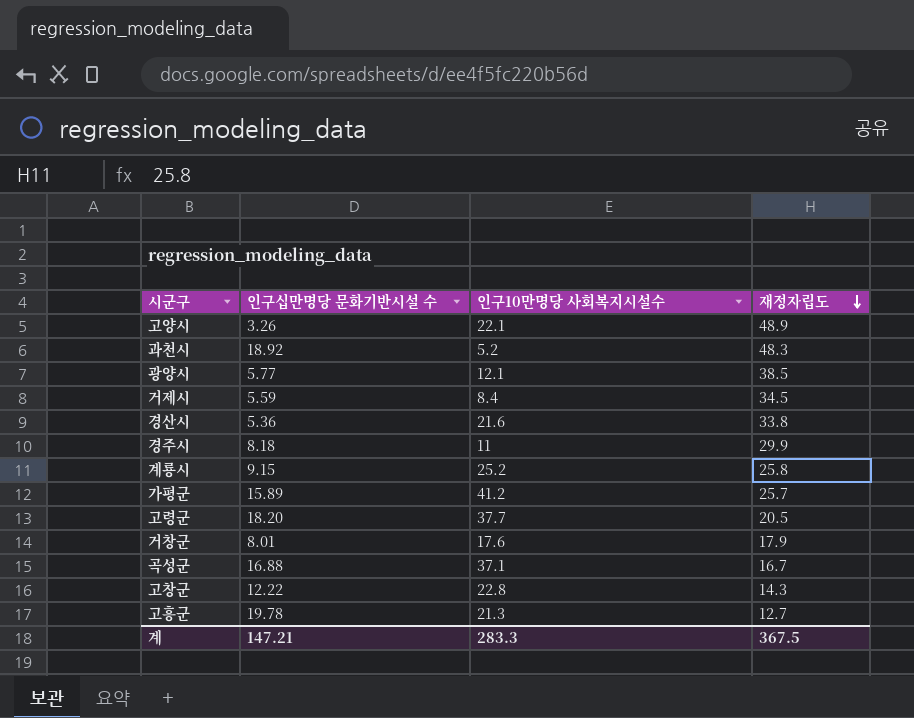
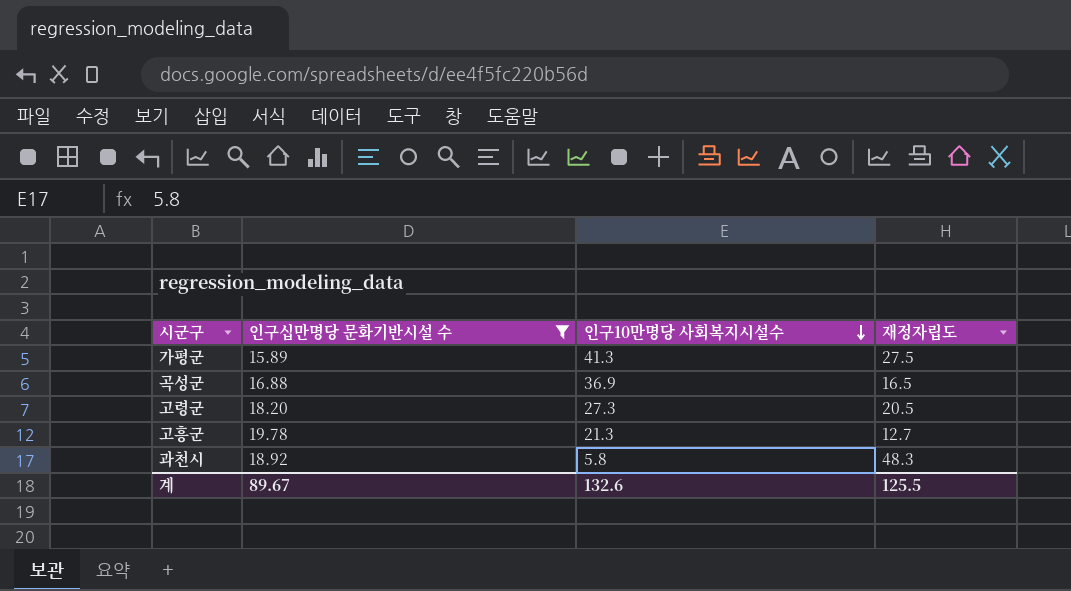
filter: none -> 인구십만명당 문화기반시설 수 >= 15.89
row order: 재정자립도 descending -> 인구10만명당 사회복지시설수 descending
가평군 | 인구10만명당 사회복지시설수: 41.2 -> 41.3
가평군 | 재정자립도: 25.7 -> 27.5
곡성군 | 인구10만명당 사회복지시설수: 37.1 -> 36.9
곡성군 | 재정자립도: 16.7 -> 16.5
고령군 | 인구10만명당 사회복지시설수: 37.7 -> 27.3
과천시 | 인구10만명당 사회복지시설수: 5.2 -> 5.8
계 | 인구십만명당 문화기반시설 수: 147.21 -> 89.67
계 | 인구10만명당 사회복지시설수: 283.3 -> 132.6
계 | 재정자립도: 367.5 -> 125.5

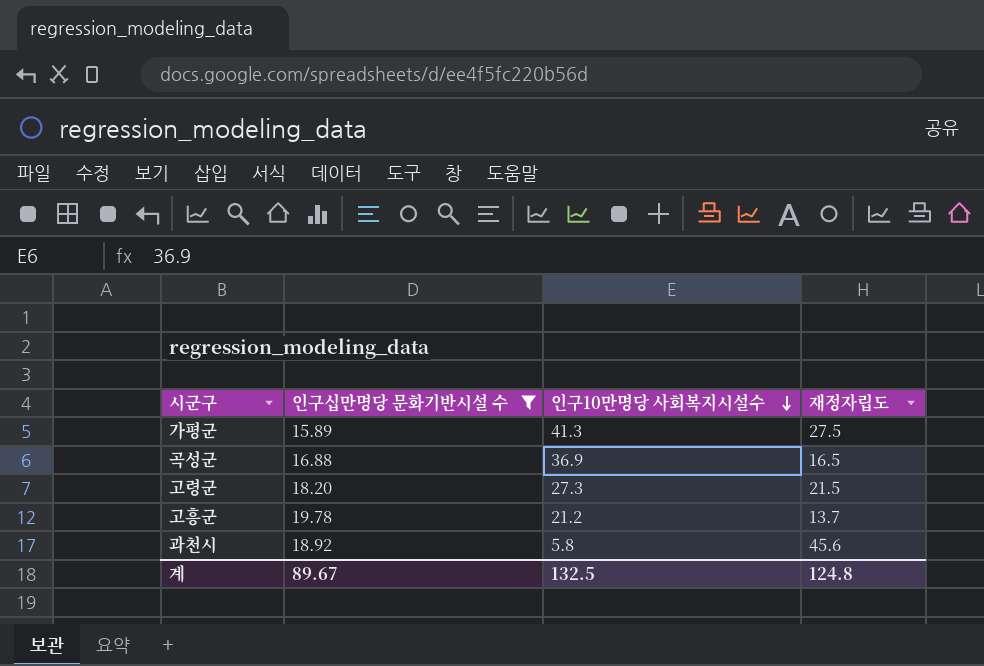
고령군 | 재정자립도: 20.5 -> 21.5
고흥군 | 인구10만명당 사회복지시설수: 21.3 -> 21.2
고흥군 | 재정자립도: 12.7 -> 13.7
과천시 | 재정자립도: 48.3 -> 45.6
계 | 인구10만명당 사회복지시설수: 132.6 -> 132.5
계 | 재정자립도: 125.5 -> 124.8

